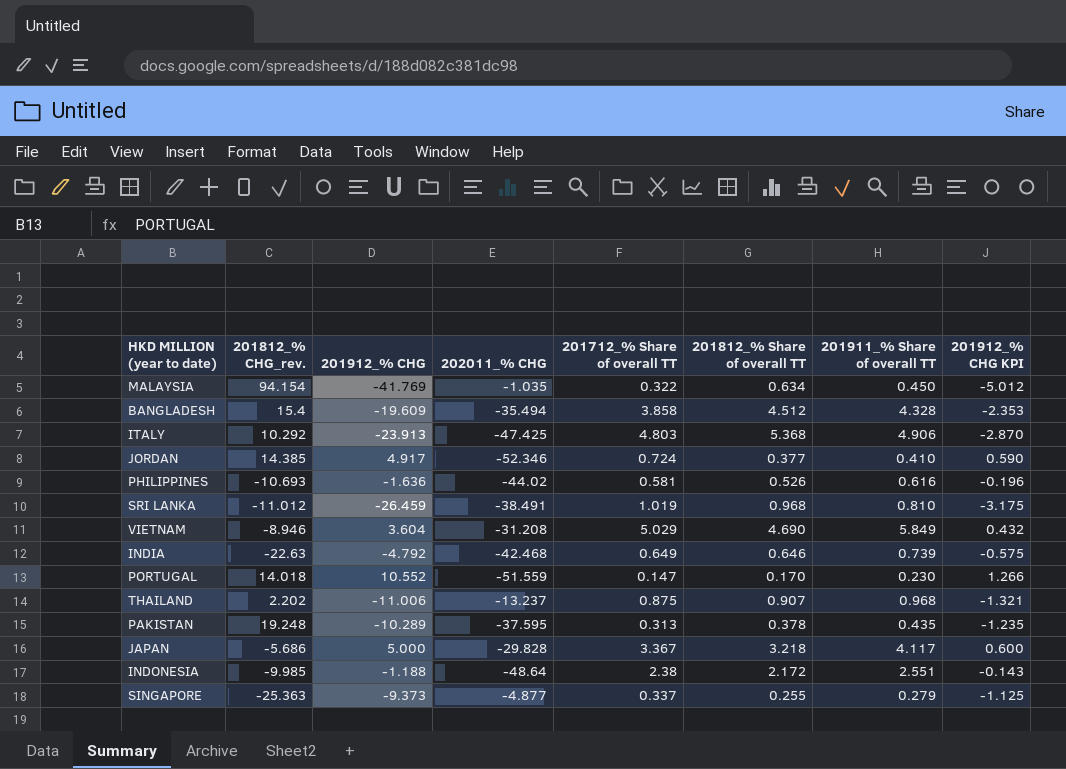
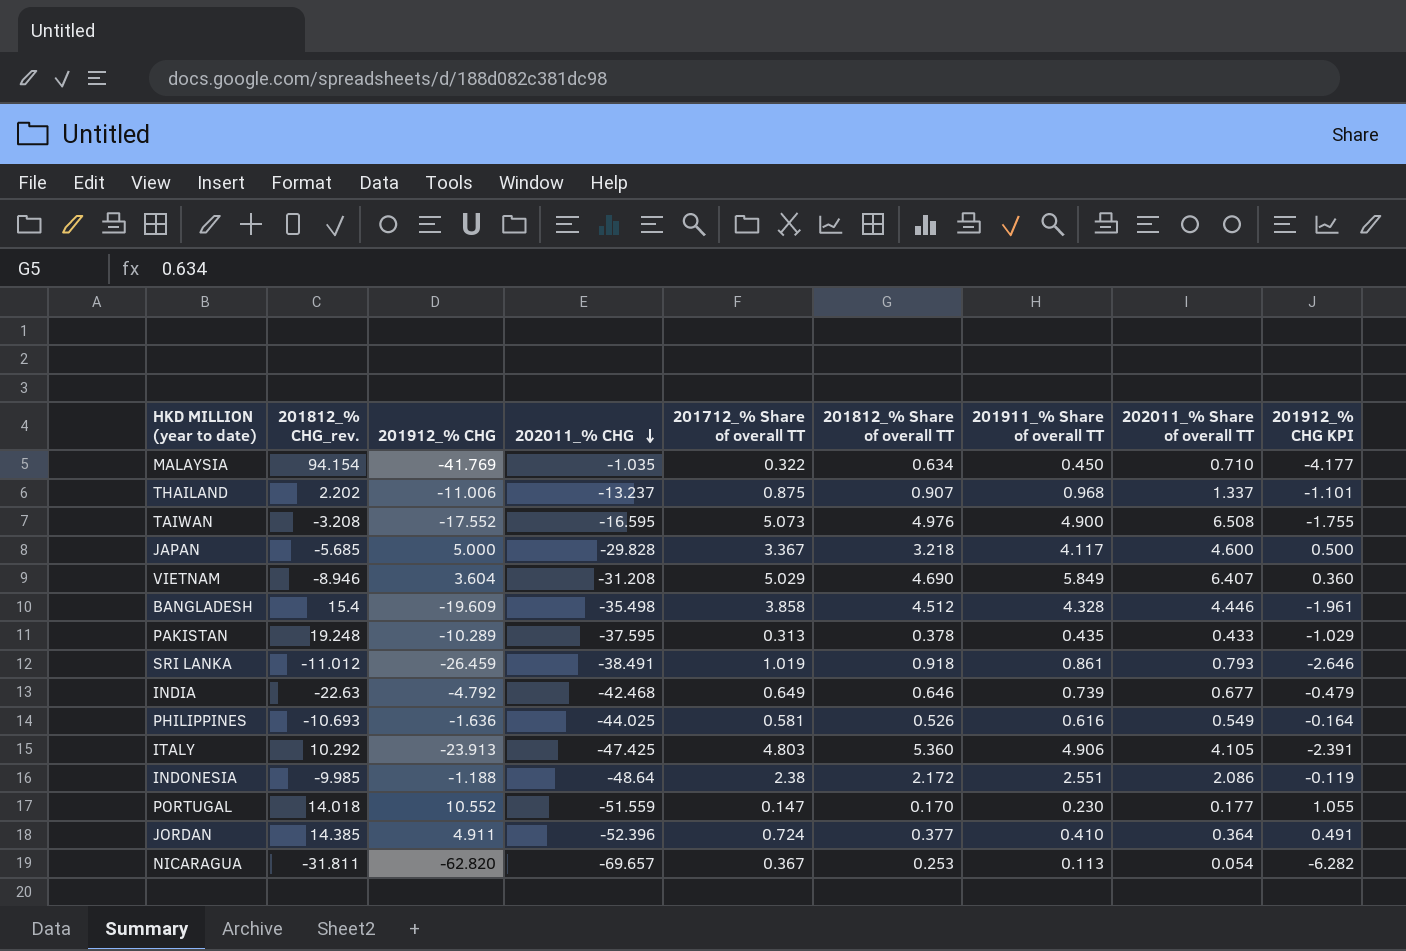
row order: none -> 202011_% CHG descending
column 202011_% Share of overall TT | position: none -> 8
column 201912_% CHG KPI | formula: [201912_% CHG] * 0.12 -> [201912_% CHG] * 0.1
row SINGAPORE: -25.363 | -9.373 | -4.877 | 0.337 | 0.255 | 0.279 | -1.125 -> none
row TAIWAN: none -> -3.208 | -17.552 | -16.595 | 5.073 | 4.976 | 4.900 | 6.508 | -1.755
JAPAN | 201812_% CHG_rev.: -5.686 -> -5.685
BANGLADESH | 202011_% CHG: -35.494 -> -35.498
SRI LANKA | 201812_% Share of overall TT: 0.968 -> 0.918
SRI LANKA | 201911_% Share of overall TT: 0.810 -> 0.861
PHILIPPINES | 202011_% CHG: -44.02 -> -44.025
ITALY | 201812_% Share of overall TT: 5.368 -> 5.360
JORDAN | 201912_% CHG: 4.917 -> 4.911
JORDAN | 202011_% CHG: -52.346 -> -52.396
row NICARAGUA: none -> -31.811 | -62.820 | -69.657 | 0.367 | 0.253 | 0.113 | 0.054 | -6.282

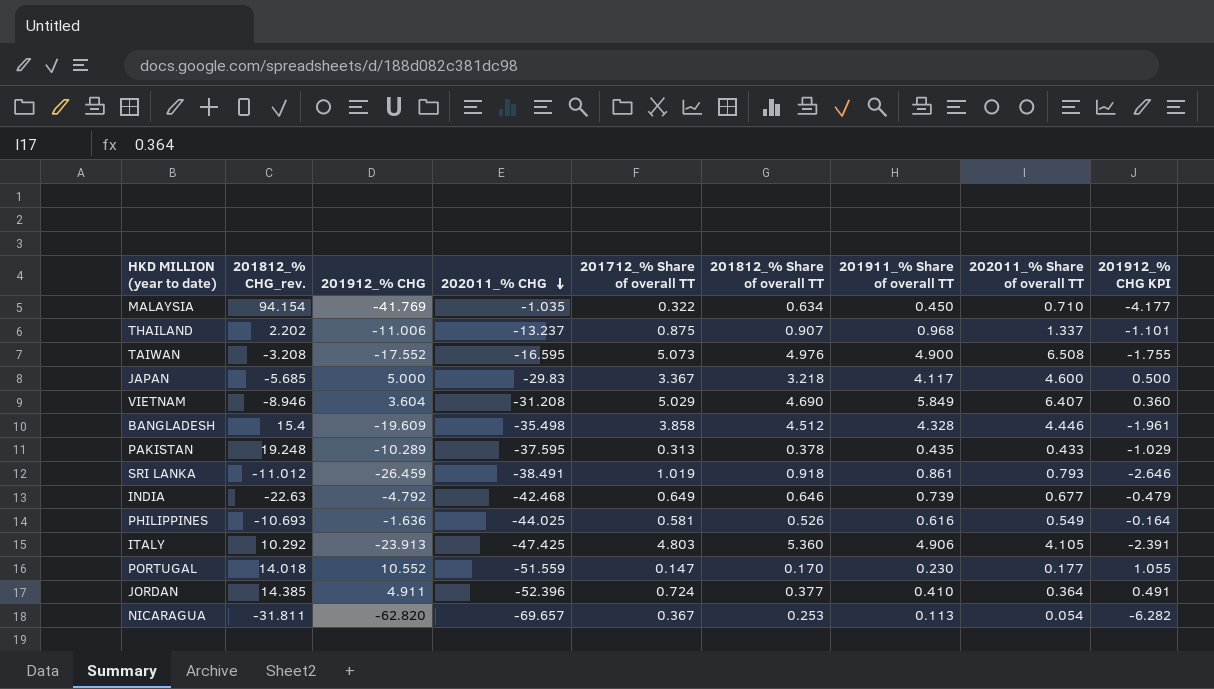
row INDONESIA: -9.985 | -1.188 | -48.64 | 2.38 | 2.172 | 2.551 | 2.086 | -0.119 -> none
JAPAN | 202011_% CHG: -29.828 -> -29.83

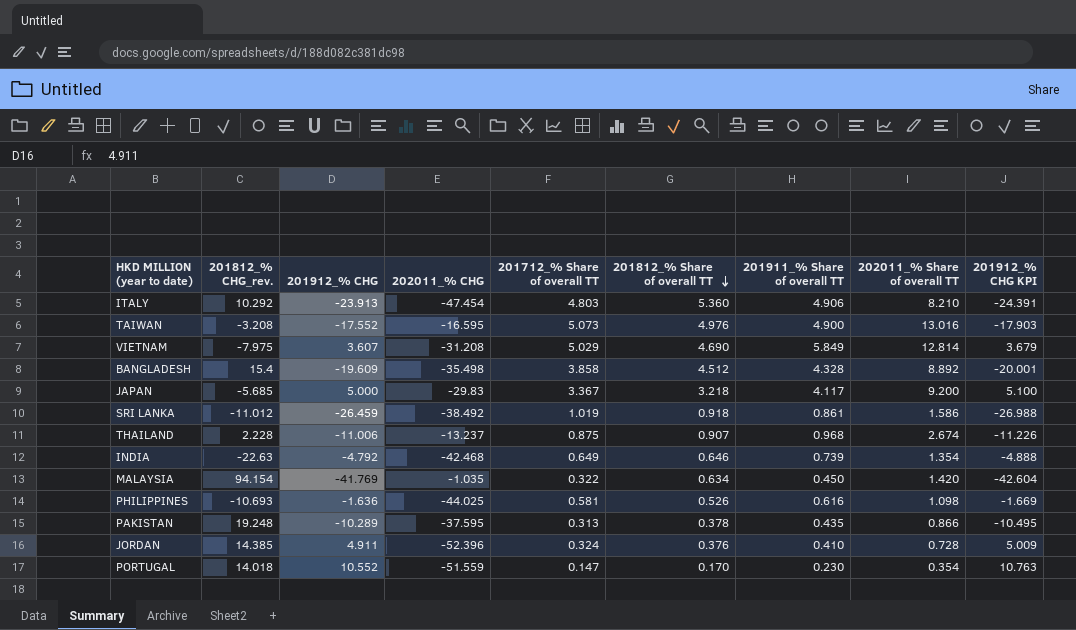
row order: 202011_% CHG descending -> 201812_% Share of overall TT descending
column 201912_% CHG KPI | formula: [201912_% CHG] * 0.1 -> [201912_% CHG] * 1.02
row NICARAGUA: -31.811 | -62.820 | -69.657 | 0.367 | 0.253 | 0.113 | 0.054 | -6.282 -> none
ITALY | 202011_% CHG: -47.425 -> -47.454
ITALY | 202011_% Share of overall TT: 4.105 -> 8.210
TAIWAN | 202011_% Share of overall TT: 6.508 -> 13.016
VIETNAM | 201812_% CHG_rev.: -8.946 -> -7.975
VIETNAM | 201912_% CHG: 3.604 -> 3.607
VIETNAM | 202011_% Share of overall TT: 6.407 -> 12.814
BANGLADESH | 202011_% Share of overall TT: 4.446 -> 8.892
JAPAN | 202011_% Share of overall TT: 4.600 -> 9.200
SRI LANKA | 202011_% CHG: -38.491 -> -38.492
SRI LANKA | 202011_% Share of overall TT: 0.793 -> 1.586
THAILAND | 201812_% CHG_rev.: 2.202 -> 2.228
THAILAND | 202011_% Share of overall TT: 1.337 -> 2.674
INDIA | 202011_% Share of overall TT: 0.677 -> 1.354
MALAYSIA | 202011_% Share of overall TT: 0.710 -> 1.420
PHILIPPINES | 202011_% Share of overall TT: 0.549 -> 1.098
PAKISTAN | 202011_% Share of overall TT: 0.433 -> 0.866
JORDAN | 201712_% Share of overall TT: 0.724 -> 0.324
JORDAN | 201812_% Share of overall TT: 0.377 -> 0.376
JORDAN | 202011_% Share of overall TT: 0.364 -> 0.728
PORTUGAL | 202011_% Share of overall TT: 0.177 -> 0.354

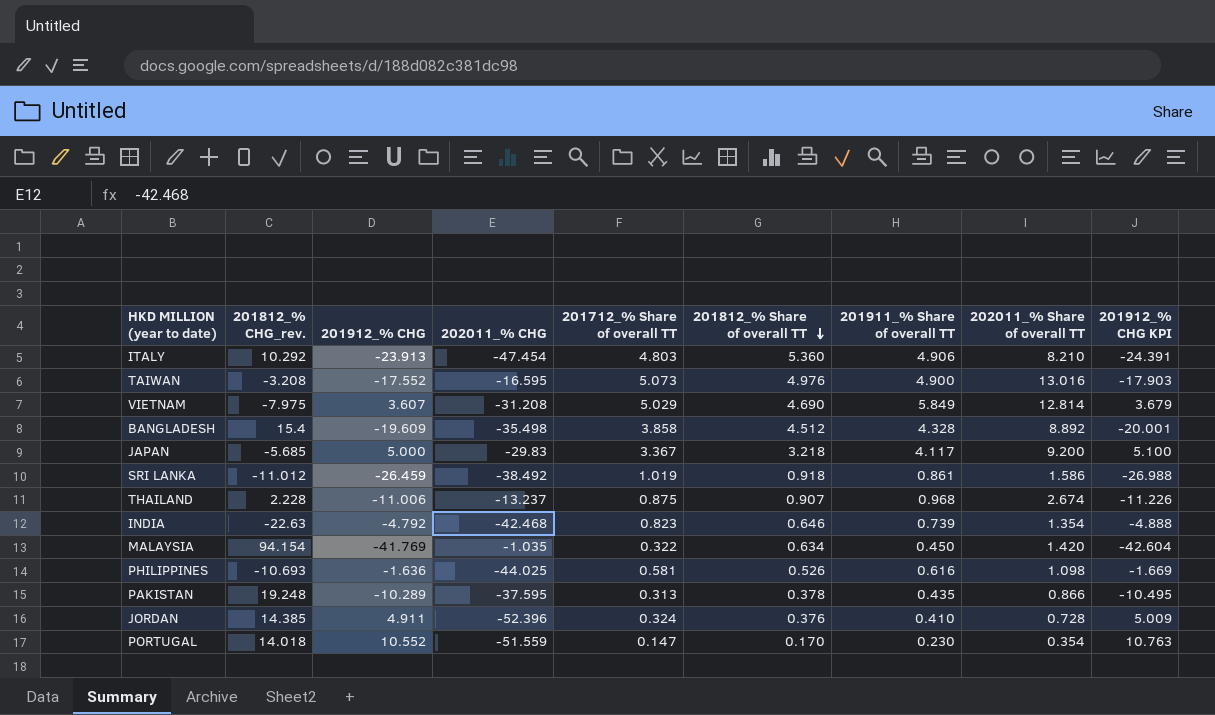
INDIA | 201712_% Share of overall TT: 0.649 -> 0.823

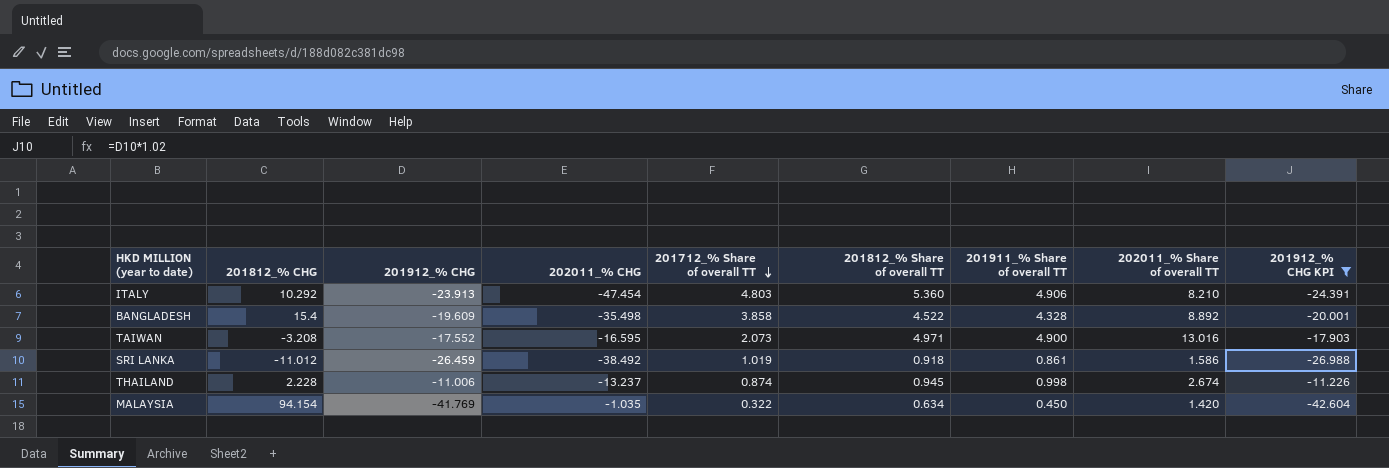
filter: none -> 201912_% CHG KPI <= -11.226
row order: 201812_% Share of overall TT descending -> 201712_% Share of overall TT descending
column name: 201812_% CHG_rev. -> 201812_% CHG
BANGLADESH | 201812_% Share of overall TT: 4.512 -> 4.522
TAIWAN | 201712_% Share of overall TT: 5.073 -> 2.073
TAIWAN | 201812_% Share of overall TT: 4.976 -> 4.971
THAILAND | 201712_% Share of overall TT: 0.875 -> 0.874
THAILAND | 201812_% Share of overall TT: 0.907 -> 0.945
THAILAND | 201911_% Share of overall TT: 0.968 -> 0.998

